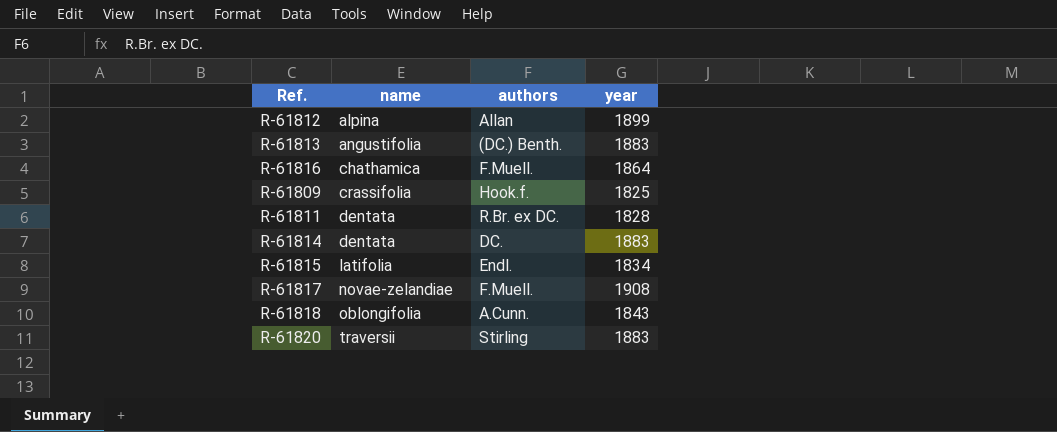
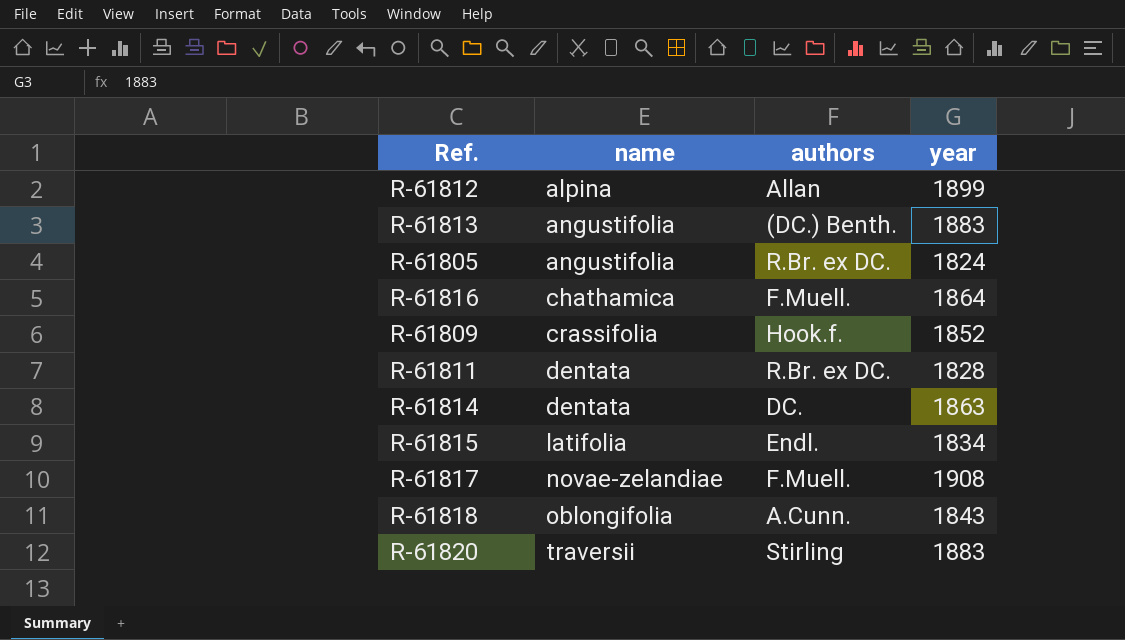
row R-61805: none -> angustifolia | R.Br. ex DC. | 1824
R-61809 | year: 1825 -> 1852
R-61814 | year: 1883 -> 1863

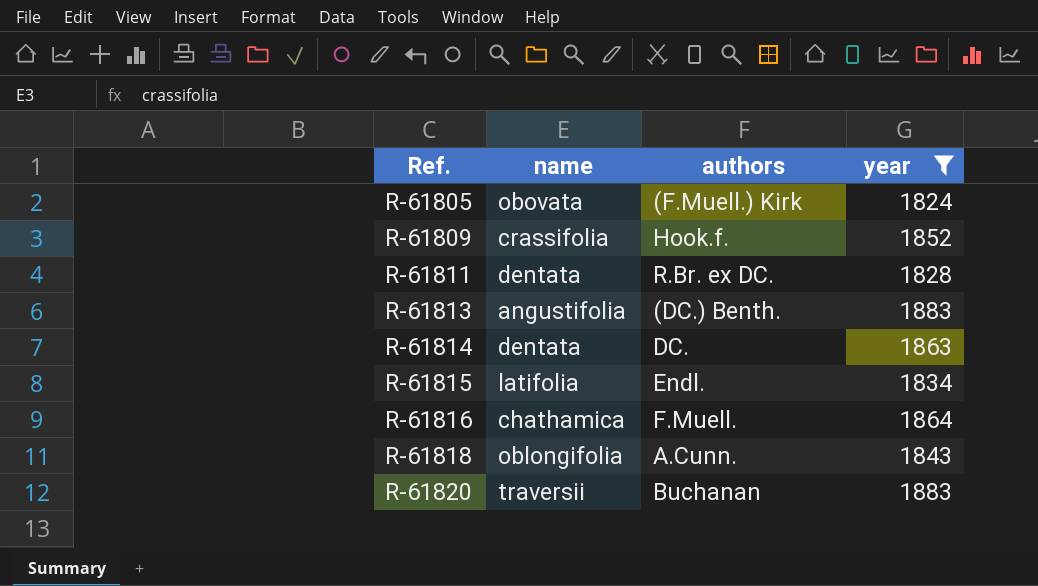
filter: none -> year <= 1883
row order: name ascending -> Ref. ascending
R-61805 | name: angustifolia -> obovata
R-61805 | authors: R.Br. ex DC. -> (F.Muell.) Kirk
R-61820 | authors: Stirling -> Buchanan

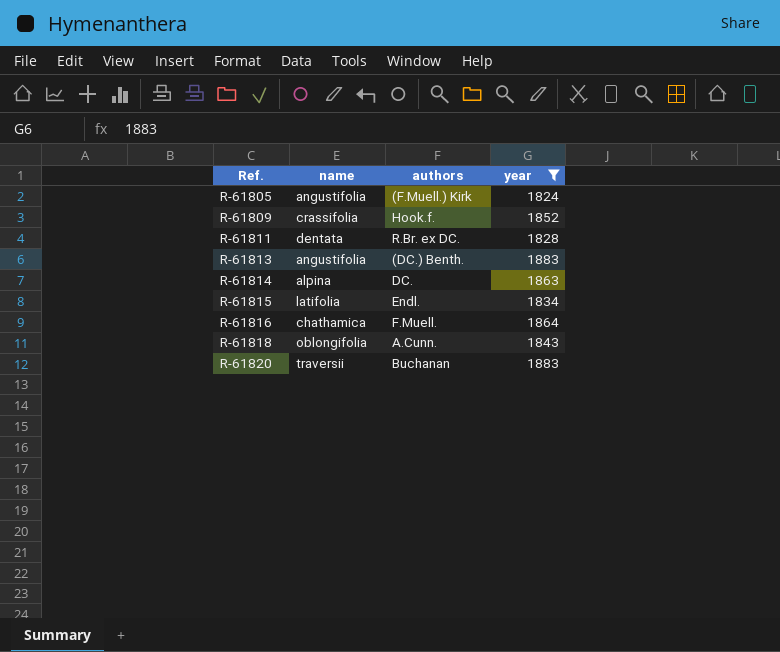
R-61805 | name: obovata -> angustifolia
R-61814 | name: dentata -> alpina

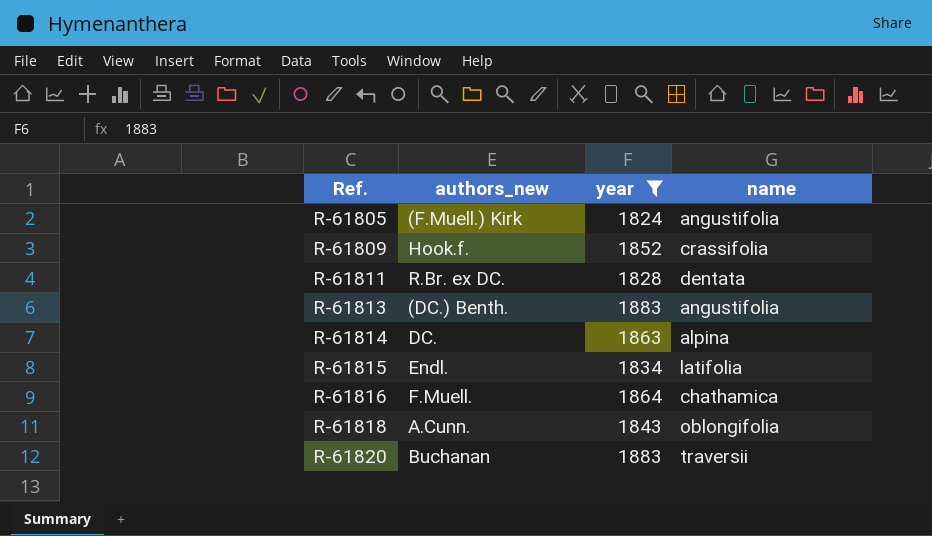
column name: authors -> authors_new
column name | position: 2 -> 4

